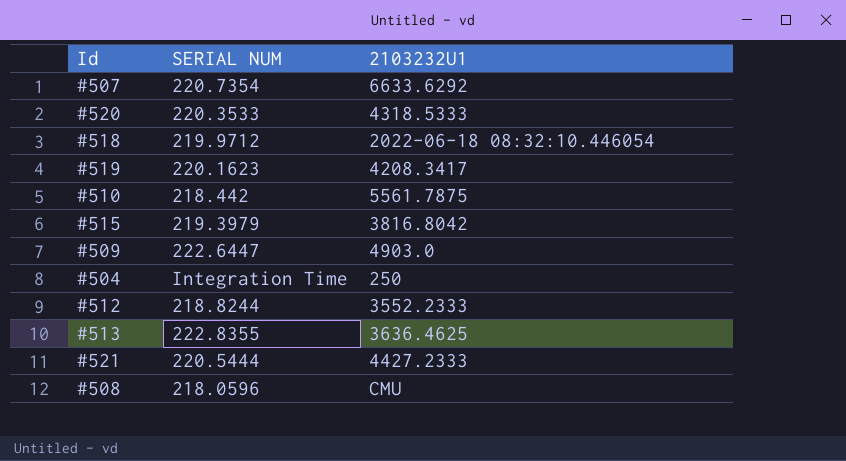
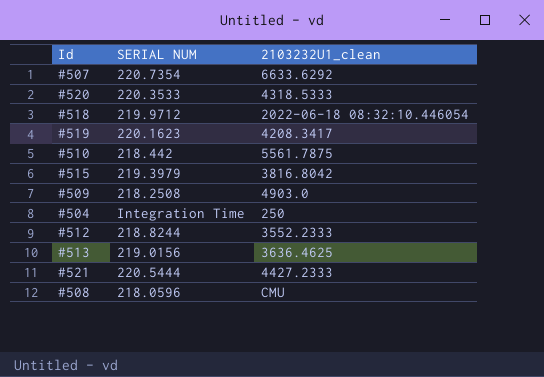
column name: 2103232U1 -> 2103232U1_clean
#509 | SERIAL NUM: 222.6447 -> 218.2508
#513 | SERIAL NUM: 222.8355 -> 219.0156

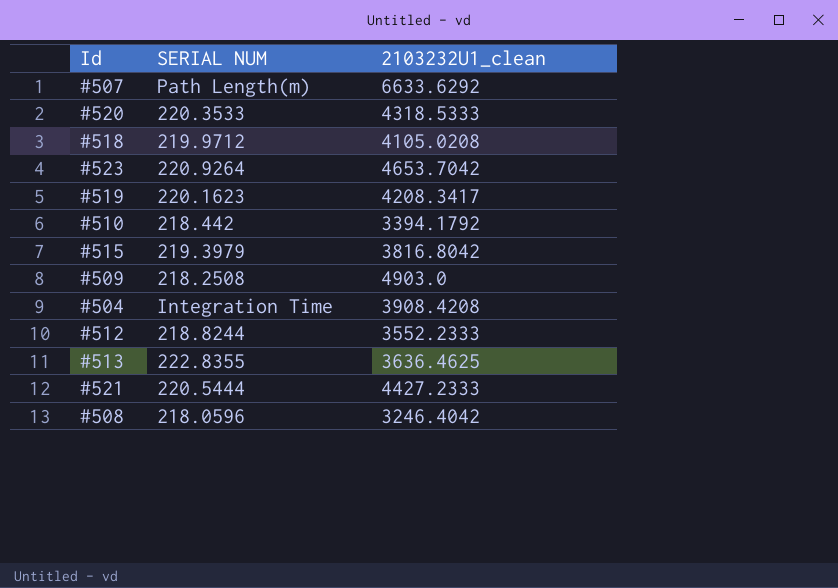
#507 | SERIAL NUM: 220.7354 -> Path Length(m)
#518 | 2103232U1_clean: 2022-06-18 08:32:10.446054 -> 4105.0208
row #523: none -> 220.9264 | 4653.7042
#510 | 2103232U1_clean: 5561.7875 -> 3394.1792
#504 | 2103232U1_clean: 250 -> 3908.4208
#513 | SERIAL NUM: 219.0156 -> 222.8355
#508 | 2103232U1_clean: CMU -> 3246.4042

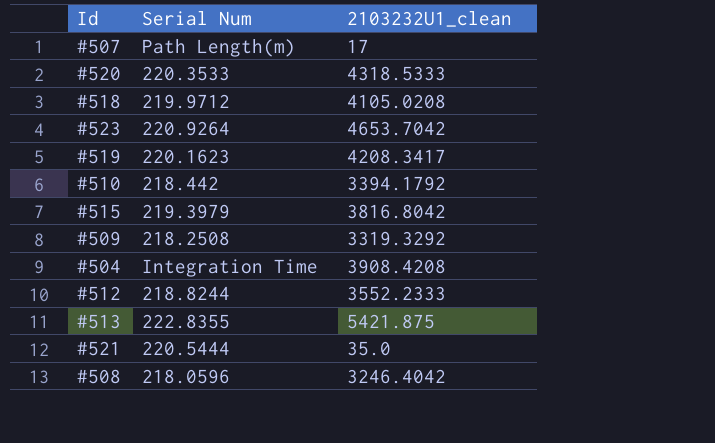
column name: SERIAL NUM -> Serial Num
#507 | 2103232U1_clean: 6633.6292 -> 17
#509 | 2103232U1_clean: 4903.0 -> 3319.3292
#513 | 2103232U1_clean: 3636.4625 -> 5421.875
#521 | 2103232U1_clean: 4427.2333 -> 35.0

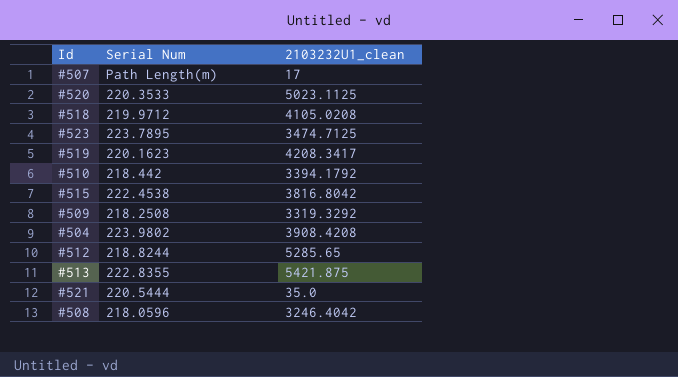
#520 | 2103232U1_clean: 4318.5333 -> 5023.1125
#523 | Serial Num: 220.9264 -> 223.7895
#523 | 2103232U1_clean: 4653.7042 -> 3474.7125
#515 | Serial Num: 219.3979 -> 222.4538
#504 | Serial Num: Integration Time -> 223.9802
#512 | 2103232U1_clean: 3552.2333 -> 5285.65

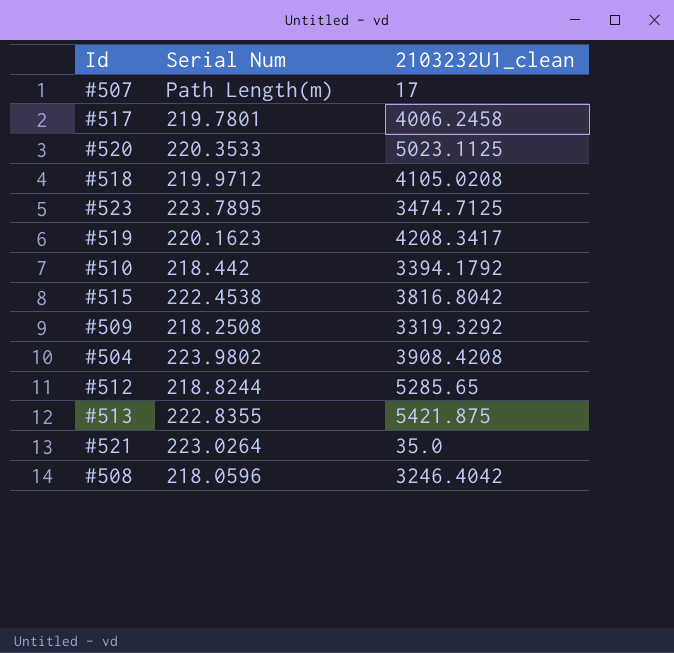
row #517: none -> 219.7801 | 4006.2458
#521 | Serial Num: 220.5444 -> 223.0264

